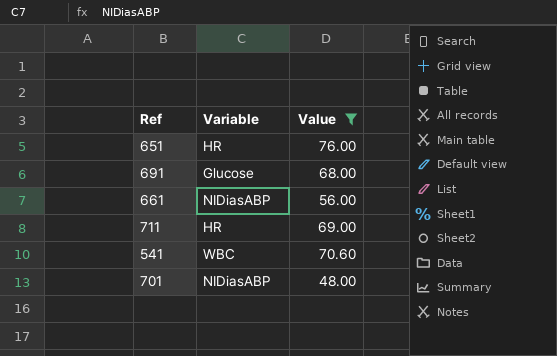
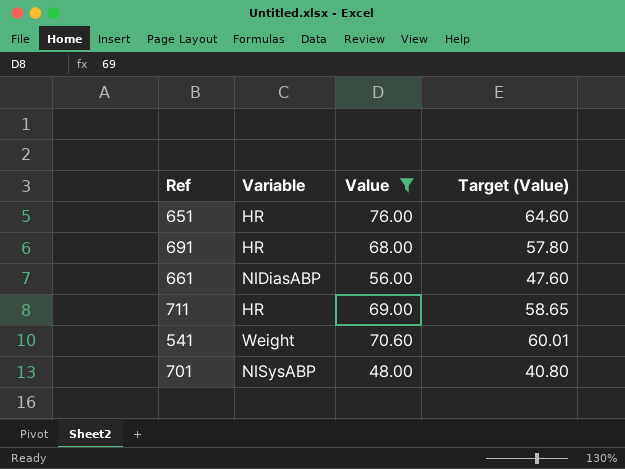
column Target (Value) | formula: none -> [Value] * 0.85
691 | Variable: Glucose -> HR
541 | Variable: WBC -> Weight
701 | Variable: NIDiasABP -> NISysABP

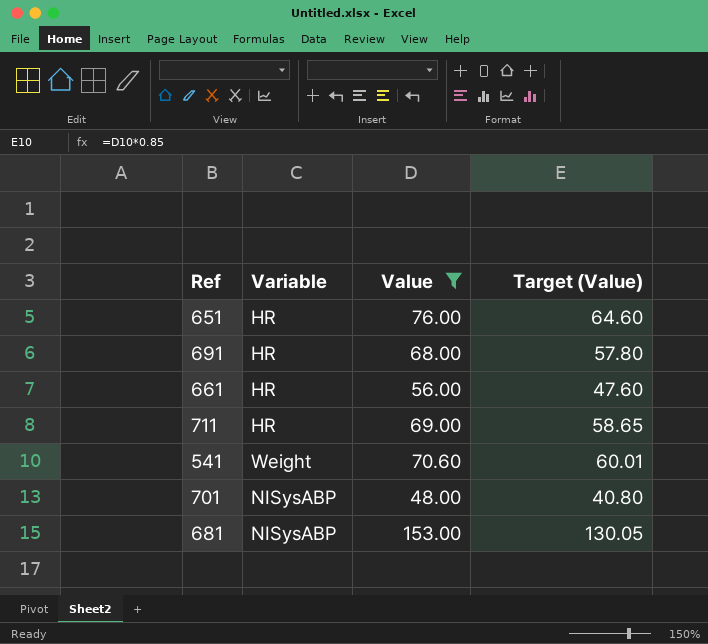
661 | Variable: NIDiasABP -> HR
row 681: none -> NISysABP | 153.00 | 130.05

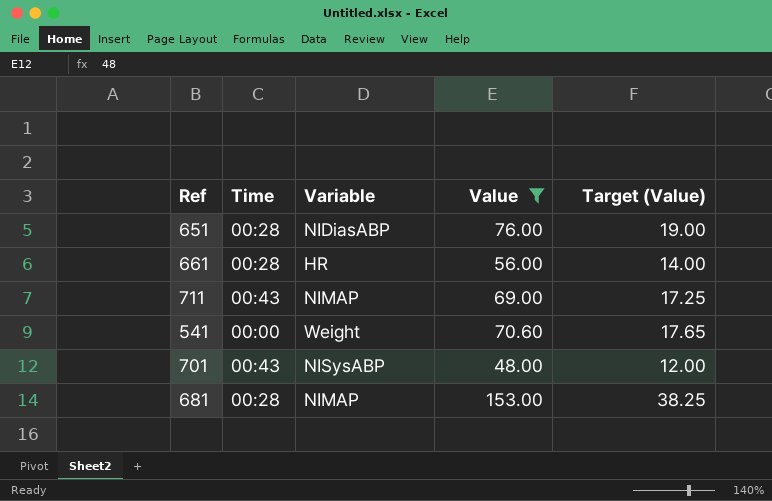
column Time | position: none -> 2
column Target (Value) | formula: [Value] * 0.85 -> [Value] * 0.25
row 691: HR | 68.00 | 57.80 -> none
651 | Variable: HR -> NIDiasABP
711 | Variable: HR -> NIMAP
681 | Variable: NISysABP -> NIMAP

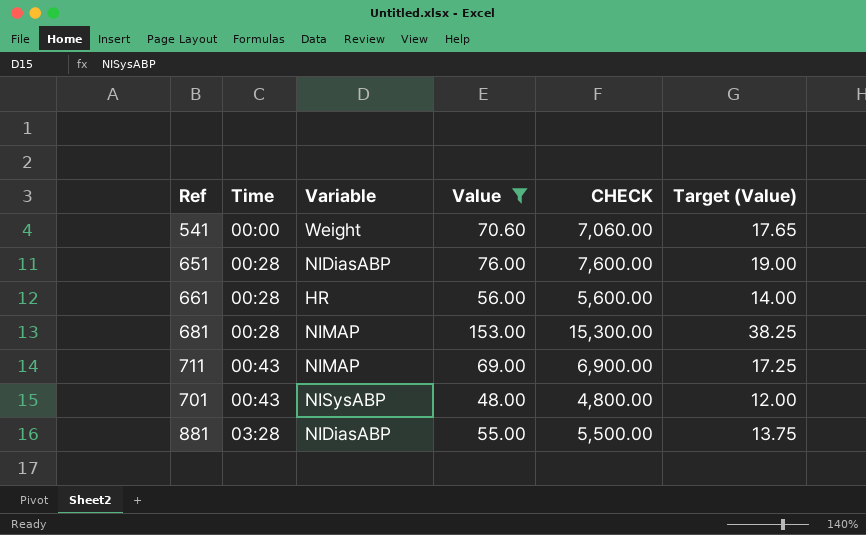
row order: none -> Time ascending
column CHECK | formula: none -> [Value] * 100
row 881: none -> 03:28 | NIDiasABP | 55.00 | 5,500.00 | 13.75

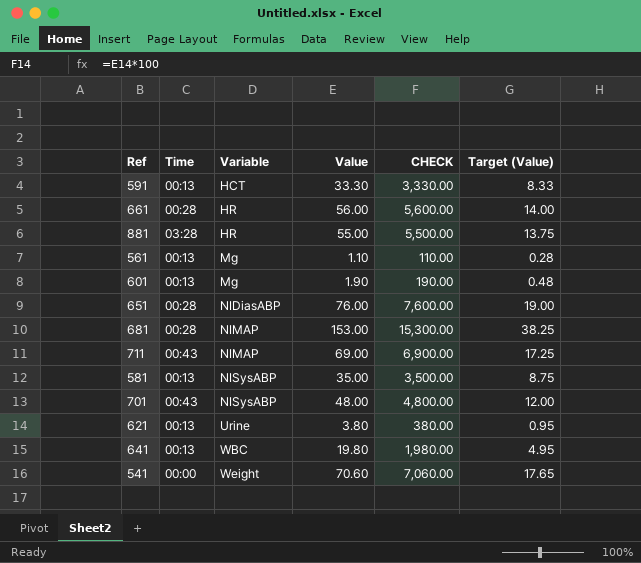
filter: Value >= 48.00 -> none
row order: Time ascending -> Variable ascending
881 | Variable: NIDiasABP -> HR

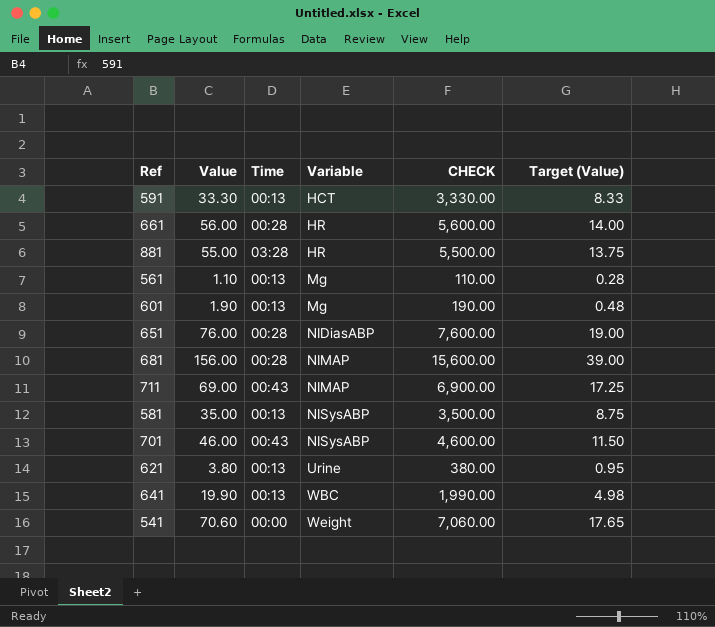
column Value | position: 4 -> 2
681 | Value: 153.00 -> 156.00
681 | CHECK: 15,300.00 -> 15,600.00
681 | Target (Value): 38.25 -> 39.00
701 | Value: 48.00 -> 46.00
701 | CHECK: 4,800.00 -> 4,600.00
701 | Target (Value): 12.00 -> 11.50
641 | Value: 19.80 -> 19.90
641 | CHECK: 1,980.00 -> 1,990.00
641 | Target (Value): 4.95 -> 4.98

